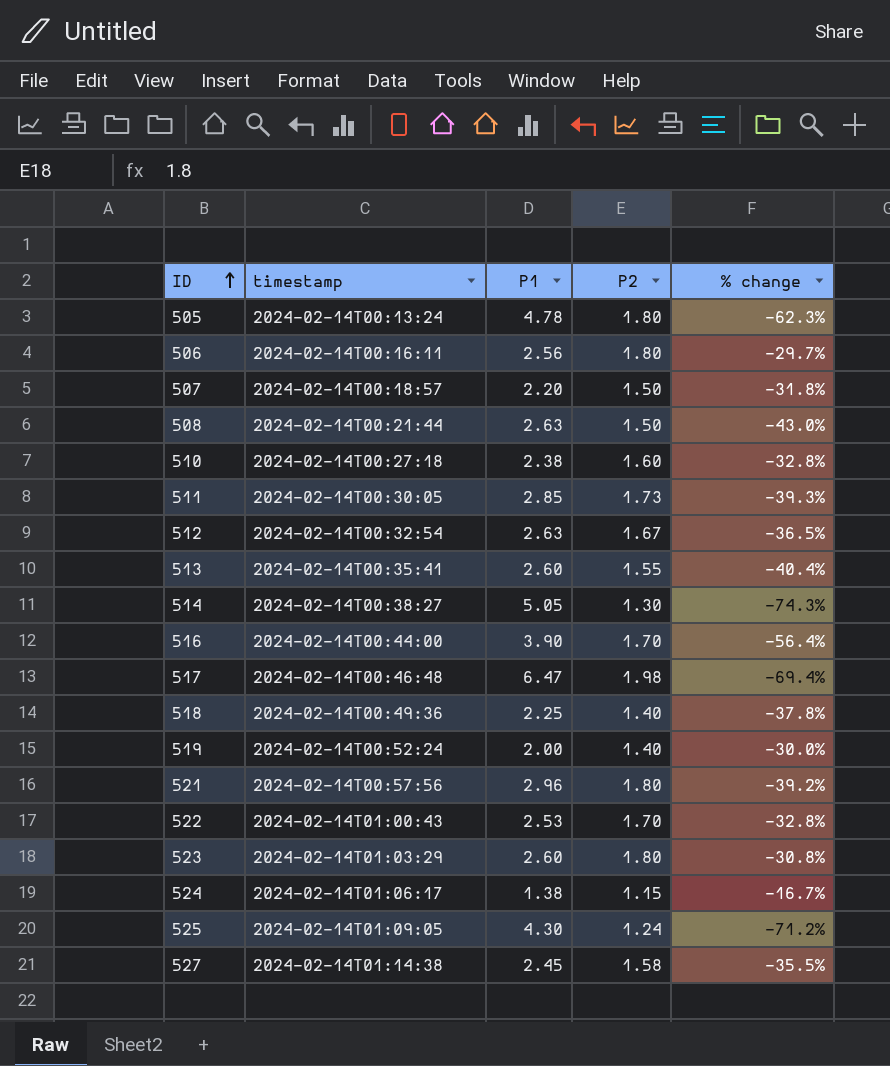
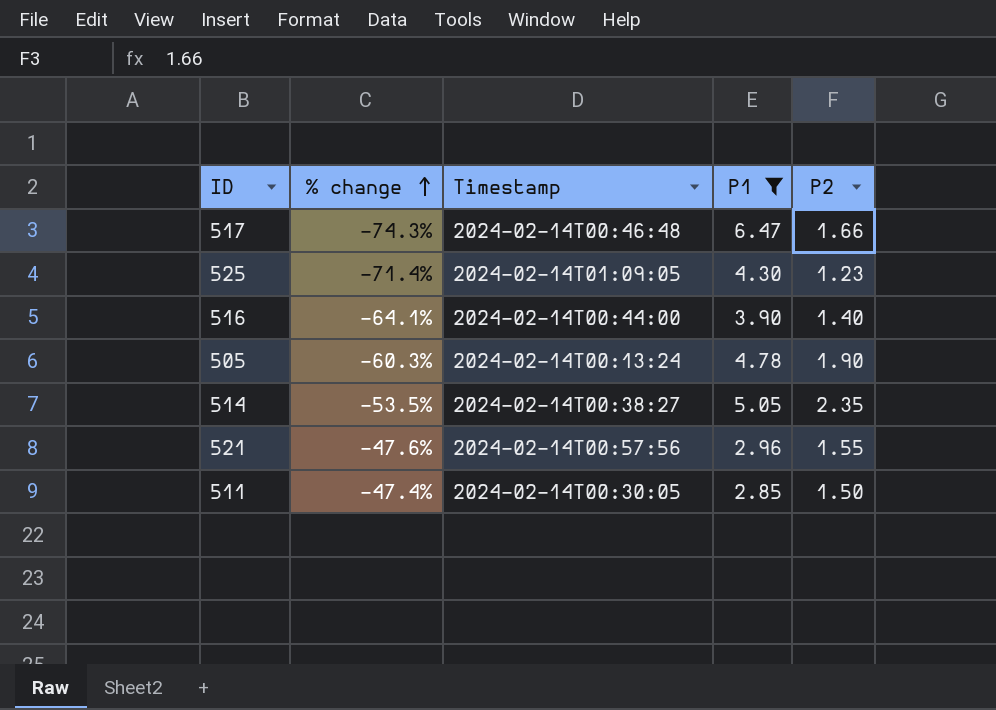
filter: none -> P1 >= 2.85
row order: ID ascending -> % change ascending
column % change | position: 5 -> 2
column name: timestamp -> Timestamp
517 | % change: -69.4% -> -74.3%
517 | P2: 1.98 -> 1.66
525 | % change: -71.2% -> -71.4%
525 | P2: 1.24 -> 1.23
516 | % change: -56.4% -> -64.1%
516 | P2: 1.70 -> 1.40
505 | % change: -62.3% -> -60.3%
505 | P2: 1.80 -> 1.90
514 | % change: -74.3% -> -53.5%
514 | P2: 1.30 -> 2.35
521 | % change: -39.2% -> -47.6%
521 | P2: 1.80 -> 1.55
511 | % change: -39.3% -> -47.4%
511 | P2: 1.73 -> 1.50

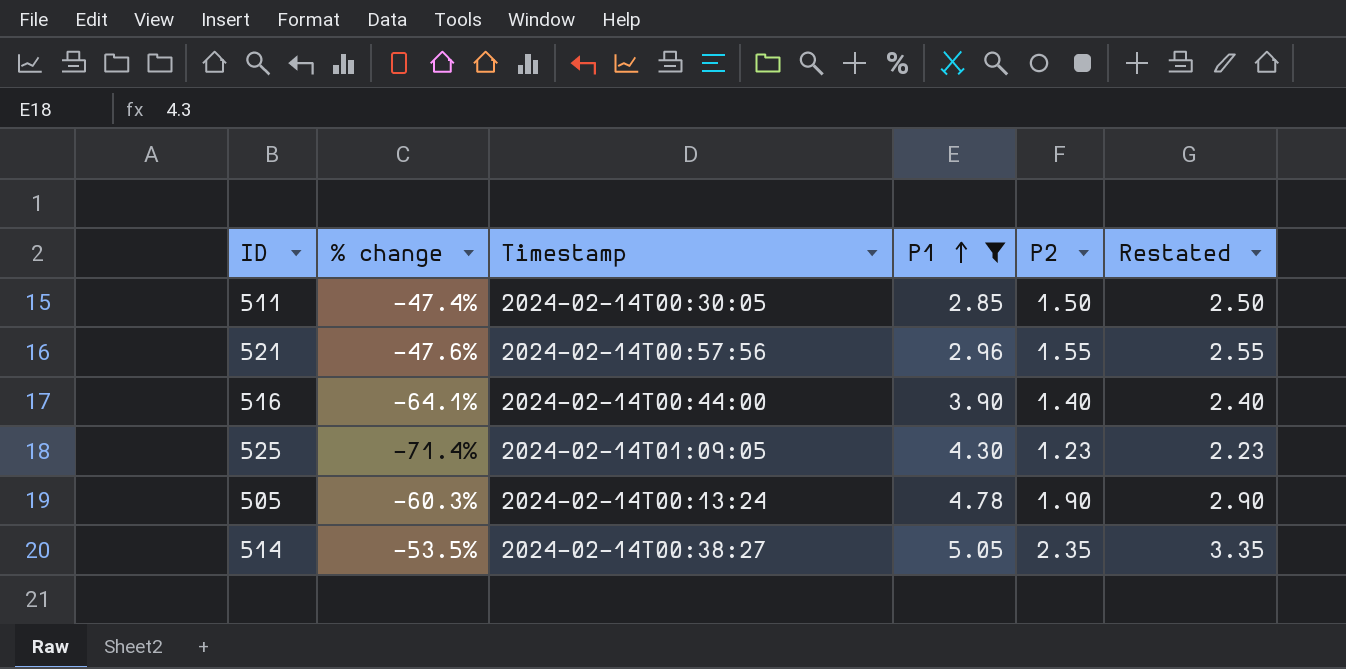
row order: % change ascending -> P1 ascending
column Restated | formula: none -> [P2] + 1
row 517: -74.3% | 2024-02-14T00:46:48 | 6.47 | 1.66 -> none

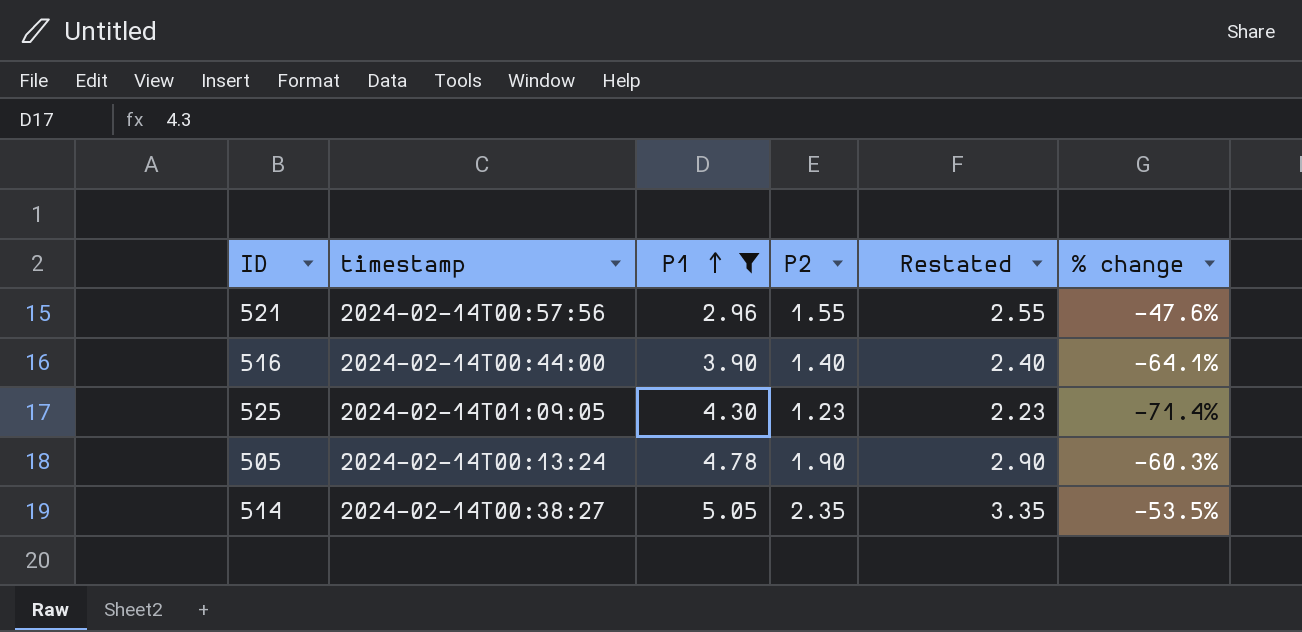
column name: Timestamp -> timestamp
column % change | position: 2 -> 6
row 511: -47.4% | 2024-02-14T00:30:05 | 2.85 | 1.50 | 2.50 -> none

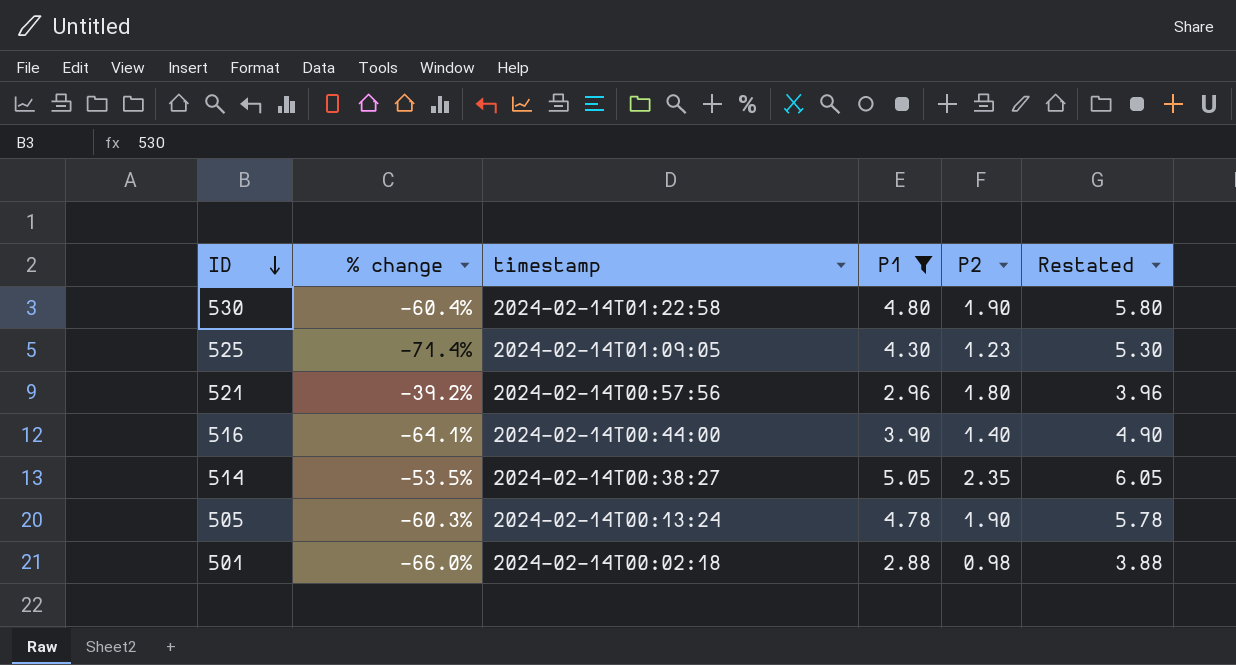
row order: P1 ascending -> ID descending
column % change | position: 6 -> 2
column Restated | formula: [P2] + 1 -> [P1] + 1
row 530: none -> -60.4% | 2024-02-14T01:22:58 | 4.80 | 1.90 | 5.80
521 | % change: -47.6% -> -39.2%
521 | P2: 1.55 -> 1.80
row 501: none -> -66.0% | 2024-02-14T00:02:18 | 2.88 | 0.98 | 3.88

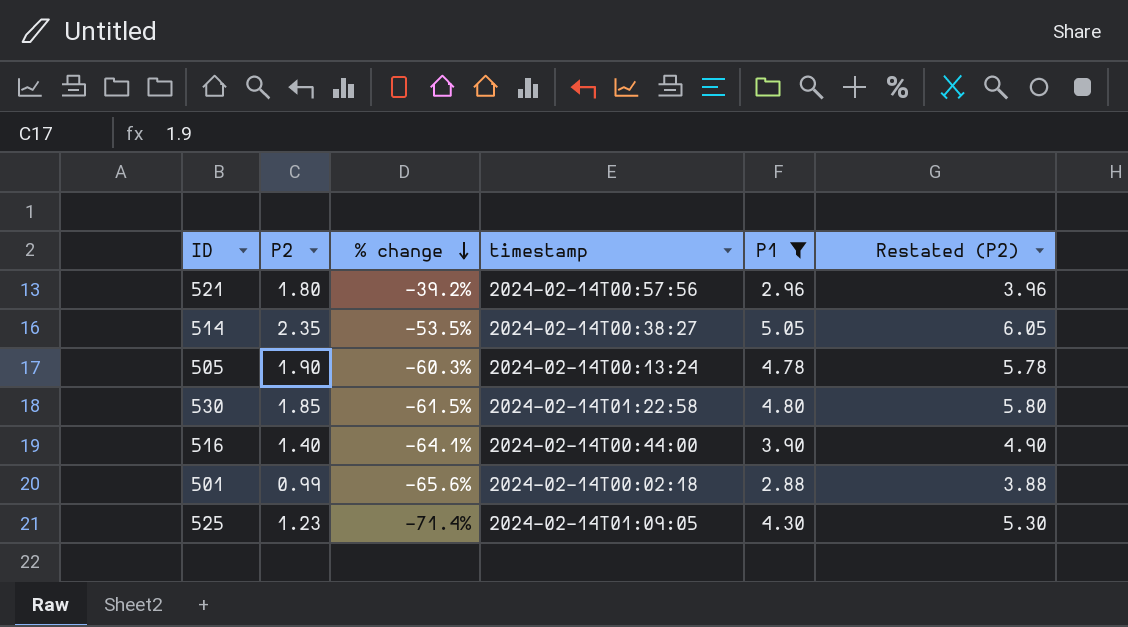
row order: ID descending -> % change descending
column P2 | position: 5 -> 2
column name: Restated -> Restated (P2)
530 | P2: 1.90 -> 1.85
530 | % change: -60.4% -> -61.5%
501 | P2: 0.98 -> 0.99
501 | % change: -66.0% -> -65.6%

